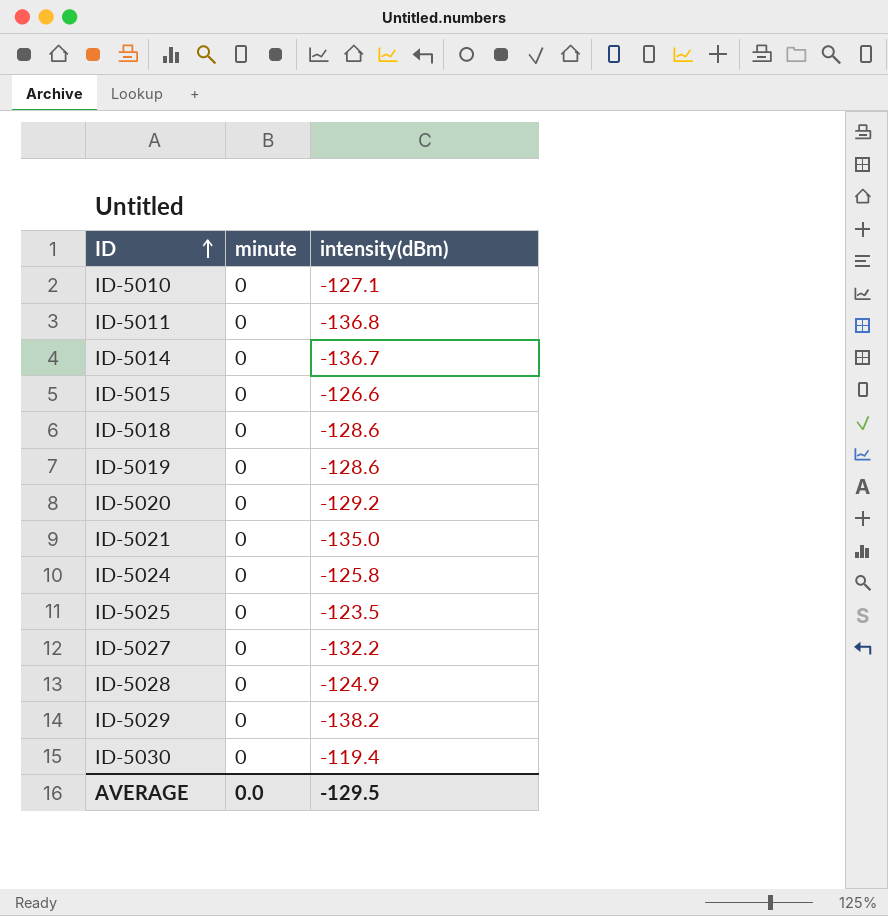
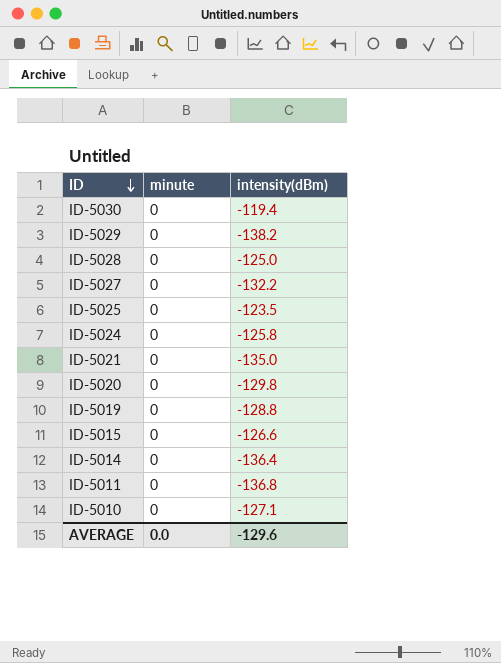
row order: ID ascending -> ID descending
row ID-5018: 0 | -128.6 -> none
ID-5028 | intensity(dBm): -124.9 -> -125.0
ID-5020 | intensity(dBm): -129.2 -> -129.8
ID-5019 | intensity(dBm): -128.6 -> -128.8
ID-5014 | intensity(dBm): -136.7 -> -136.4
AVERAGE | intensity(dBm): -129.5 -> -129.6

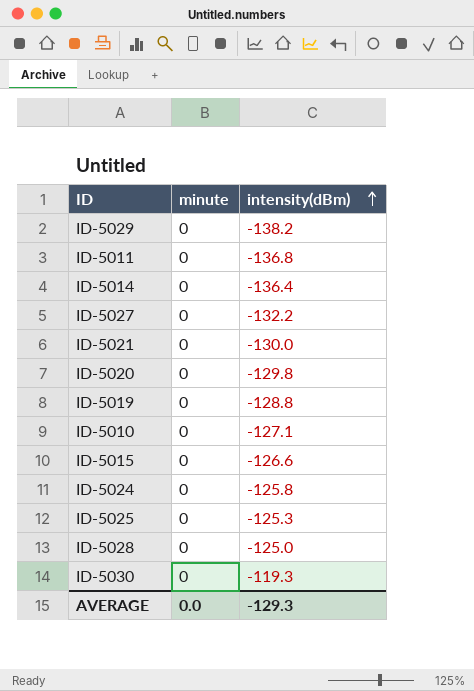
row order: ID descending -> intensity(dBm) ascending
ID-5021 | intensity(dBm): -135.0 -> -130.0
ID-5025 | intensity(dBm): -123.5 -> -125.3
ID-5030 | intensity(dBm): -119.4 -> -119.3
AVERAGE | intensity(dBm): -129.6 -> -129.3

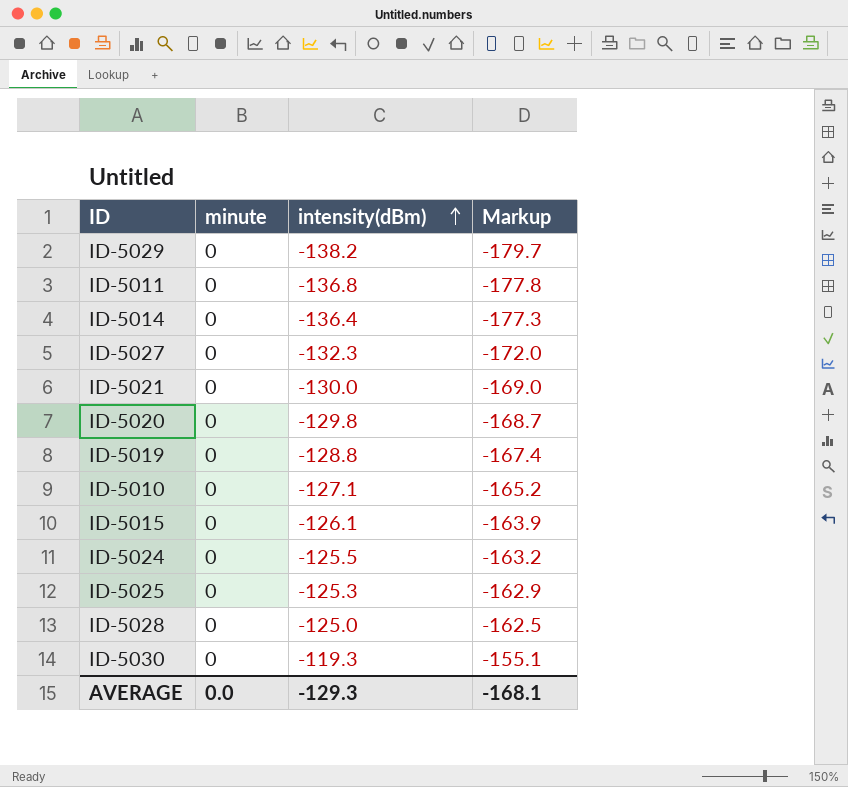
column Markup | formula: none -> [intensity(dBm)] * 1.3
ID-5027 | intensity(dBm): -132.2 -> -132.3
ID-5015 | intensity(dBm): -126.6 -> -126.1
ID-5024 | intensity(dBm): -125.8 -> -125.5

